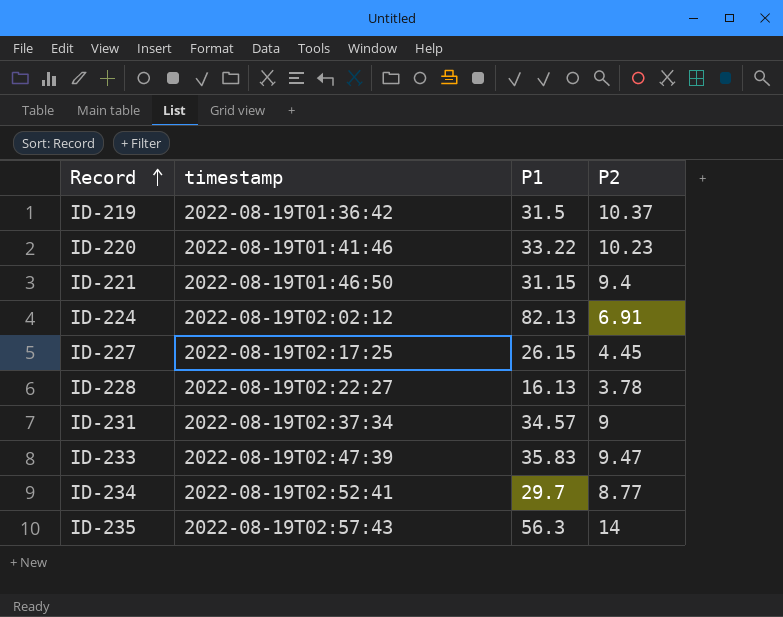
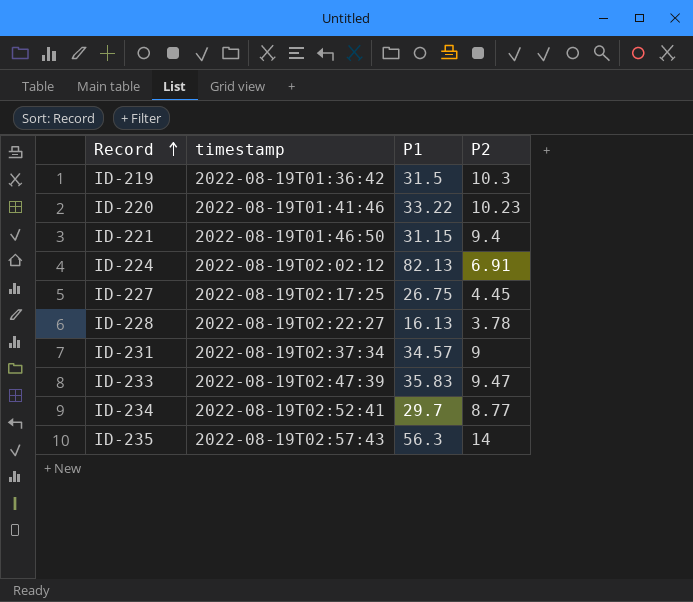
ID-219 | P2: 10.37 -> 10.3
ID-227 | P1: 26.15 -> 26.75

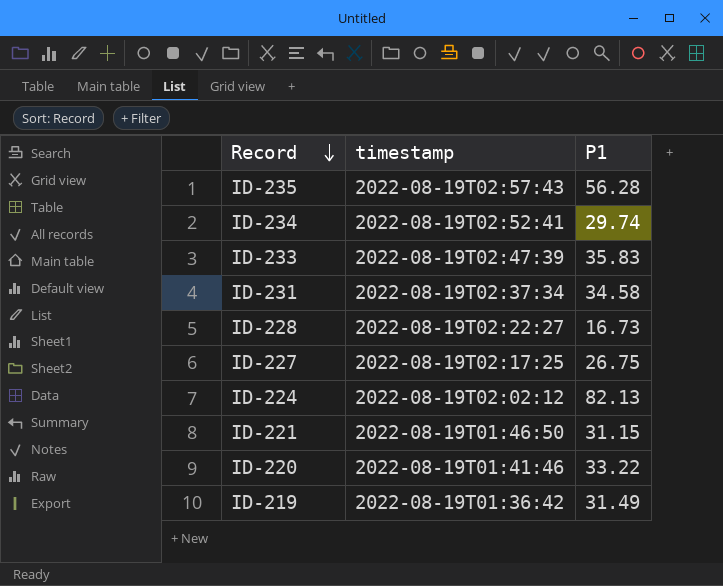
row order: Record ascending -> Record descending
column P2 | position: 4 -> none
ID-235 | P1: 56.3 -> 56.28
ID-234 | P1: 29.7 -> 29.74
ID-231 | P1: 34.57 -> 34.58
ID-228 | P1: 16.13 -> 16.73
ID-219 | P1: 31.5 -> 31.49

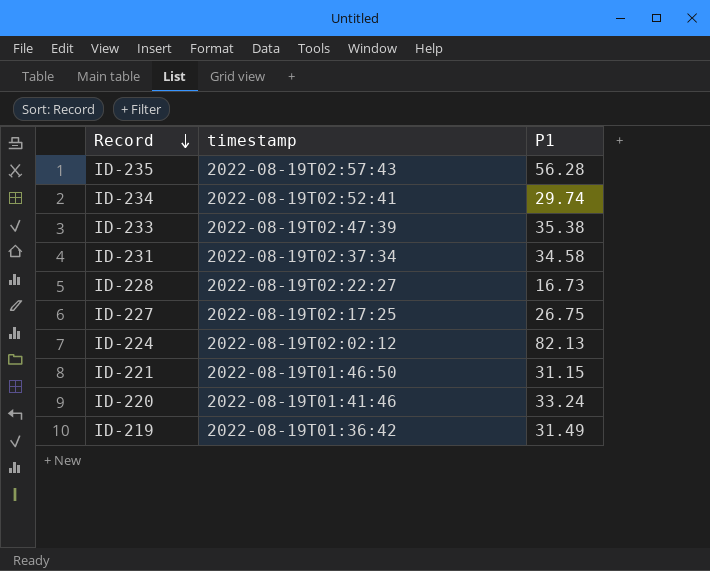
ID-233 | P1: 35.83 -> 35.38
ID-220 | P1: 33.22 -> 33.24

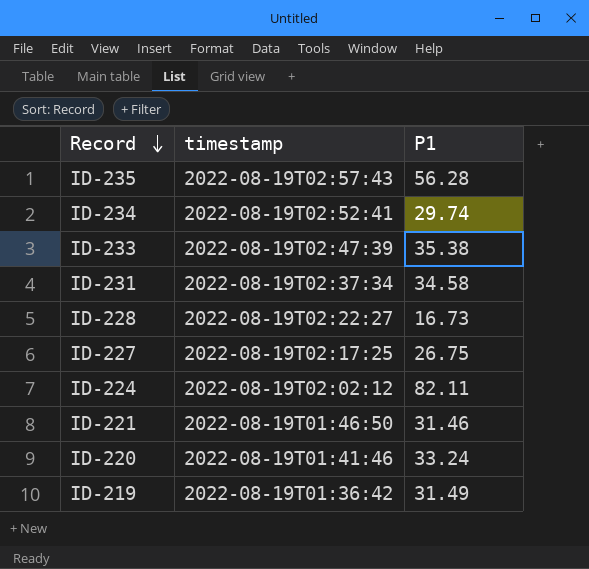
ID-224 | P1: 82.13 -> 82.11
ID-221 | P1: 31.15 -> 31.46

